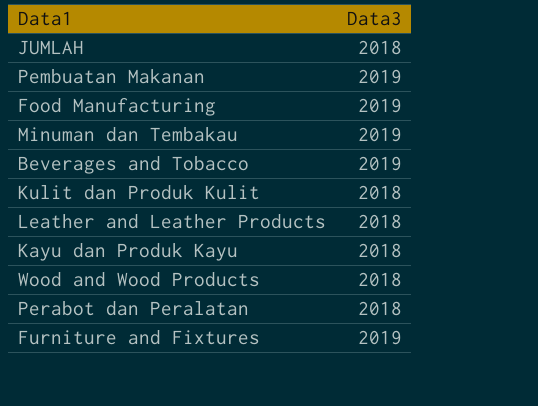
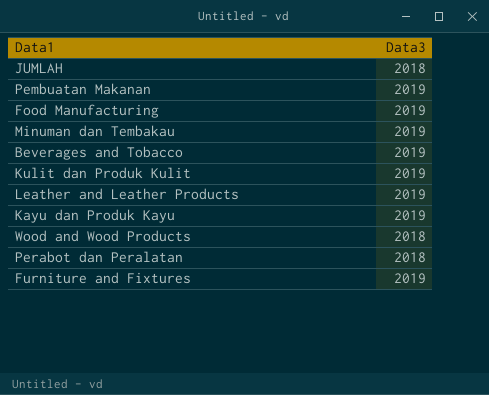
Kulit dan Produk Kulit | Data3: 2018 -> 2019
Leather and Leather Products | Data3: 2018 -> 2019
Kayu dan Produk Kayu | Data3: 2018 -> 2019

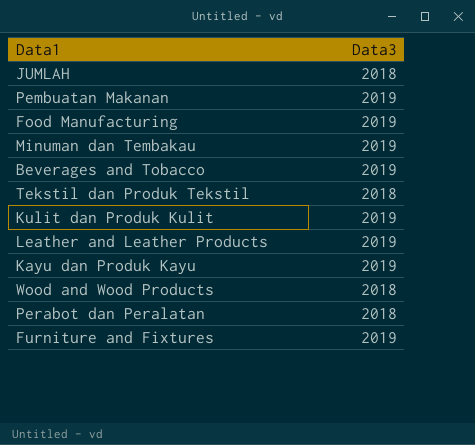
row Tekstil dan Produk Tekstil: none -> 2018

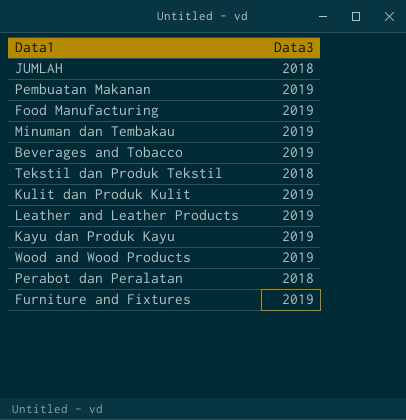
Wood and Wood Products | Data3: 2018 -> 2019

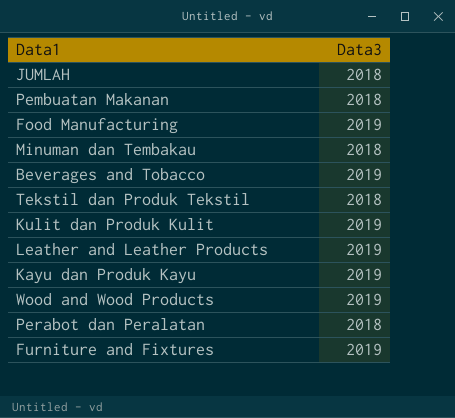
Pembuatan Makanan | Data3: 2019 -> 2018
Minuman dan Tembakau | Data3: 2019 -> 2018

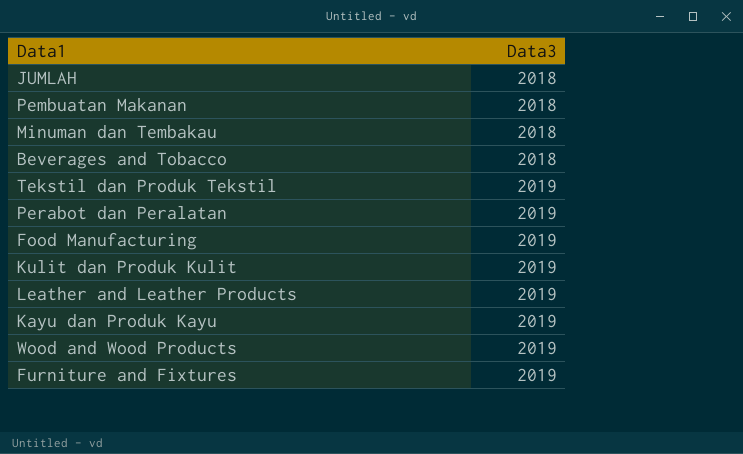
row order: none -> Data3 ascending
Beverages and Tobacco | Data3: 2019 -> 2018
Tekstil dan Produk Tekstil | Data3: 2018 -> 2019
Perabot dan Peralatan | Data3: 2018 -> 2019

